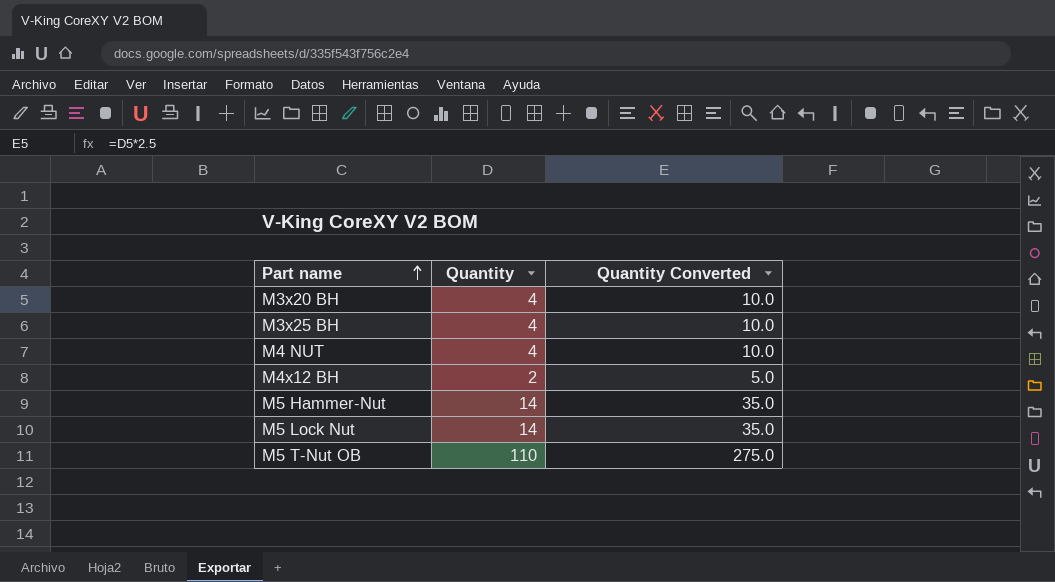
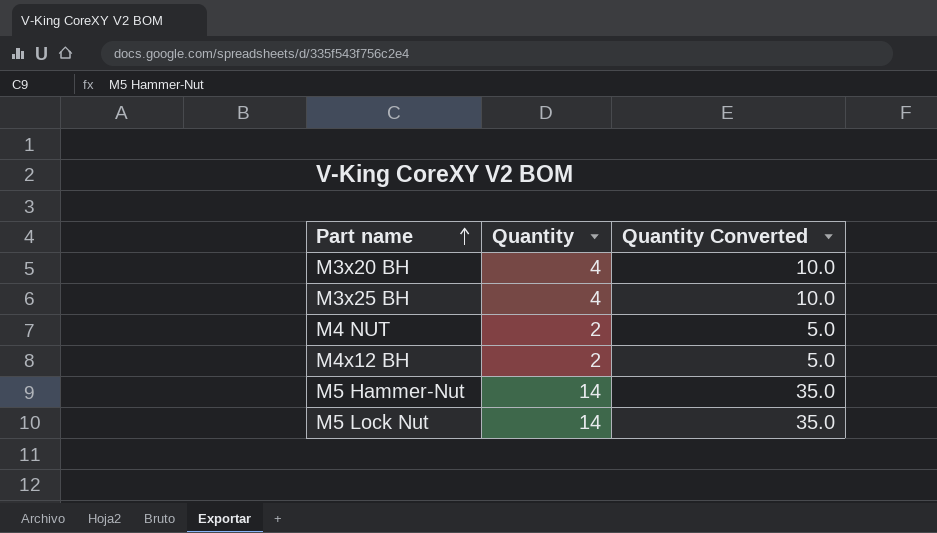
row M5 T-Nut OB: 110 | 275.0 -> none
M4 NUT | Quantity: 4 -> 2
M4 NUT | Quantity Converted: 10.0 -> 5.0

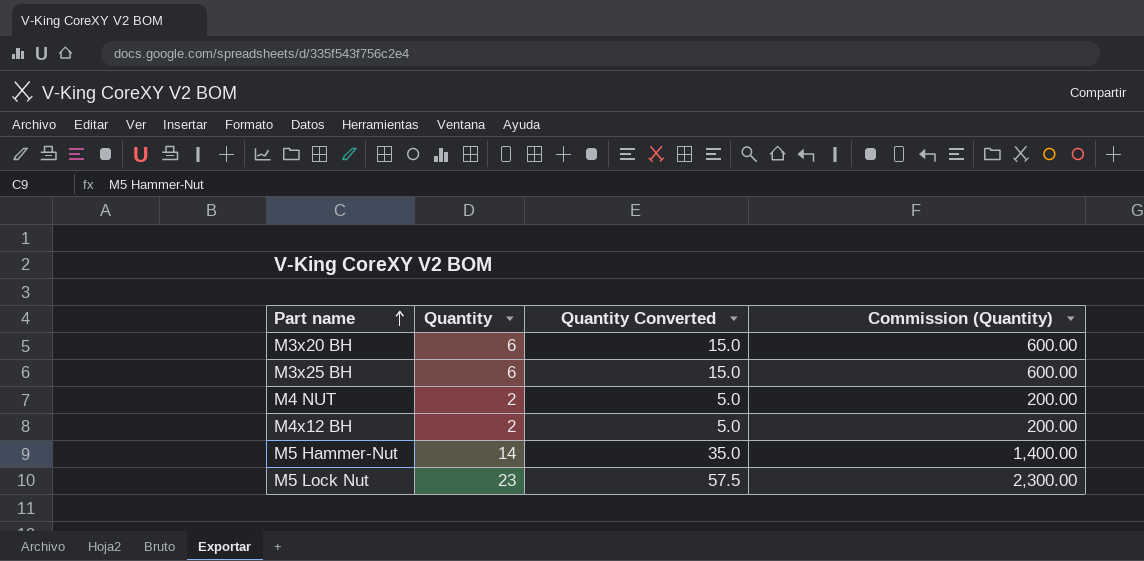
column Commission (Quantity) | formula: none -> [Quantity] * 100
M3x20 BH | Quantity: 4 -> 6
M3x20 BH | Quantity Converted: 10.0 -> 15.0
M3x25 BH | Quantity: 4 -> 6
M3x25 BH | Quantity Converted: 10.0 -> 15.0
M5 Lock Nut | Quantity: 14 -> 23
M5 Lock Nut | Quantity Converted: 35.0 -> 57.5

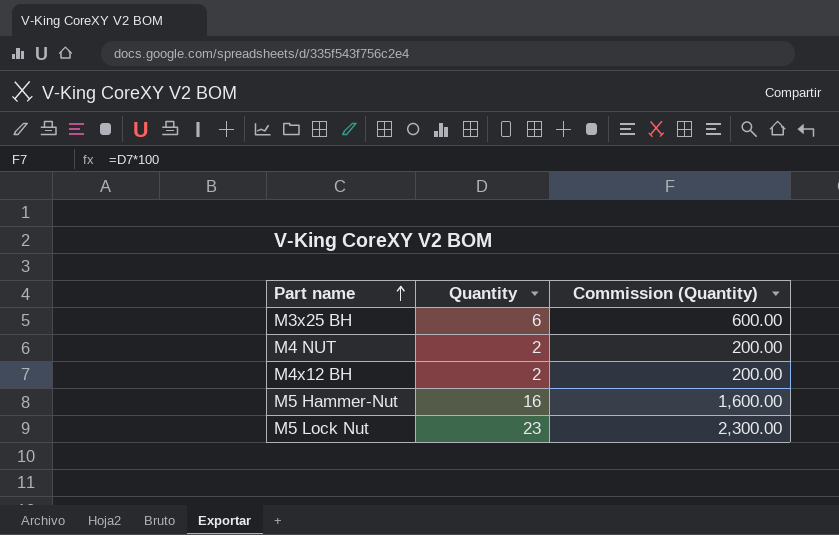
column Quantity Converted | formula: [Quantity] * 2.5 -> none
row M3x20 BH: 6 | 15.0 | 600.00 -> none
M5 Hammer-Nut | Quantity: 14 -> 16
M5 Hammer-Nut | Commission (Quantity): 1,400.00 -> 1,600.00

